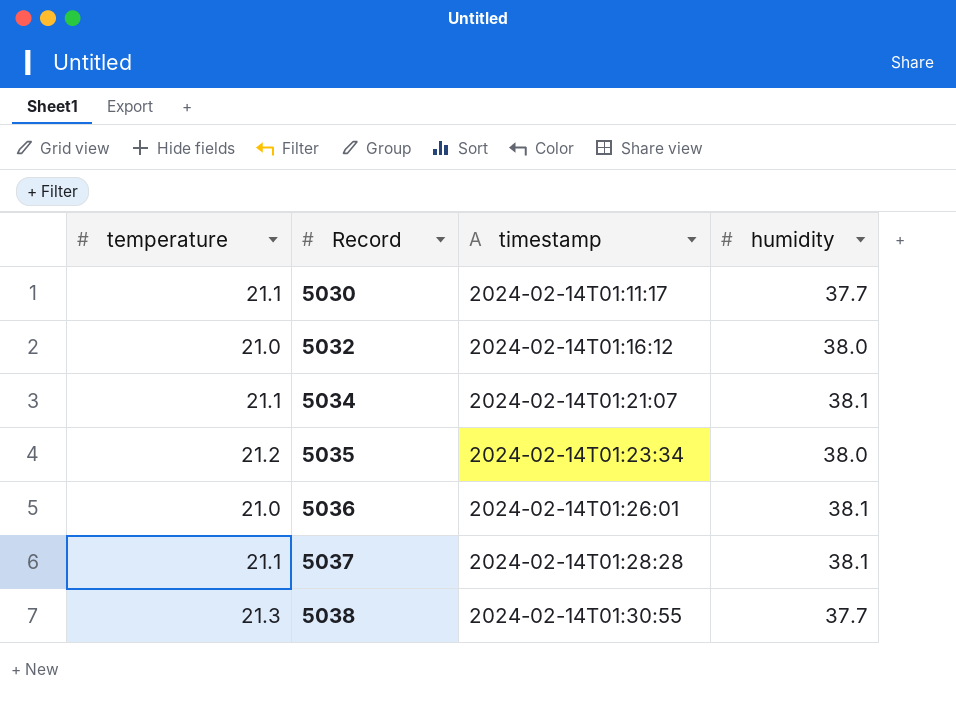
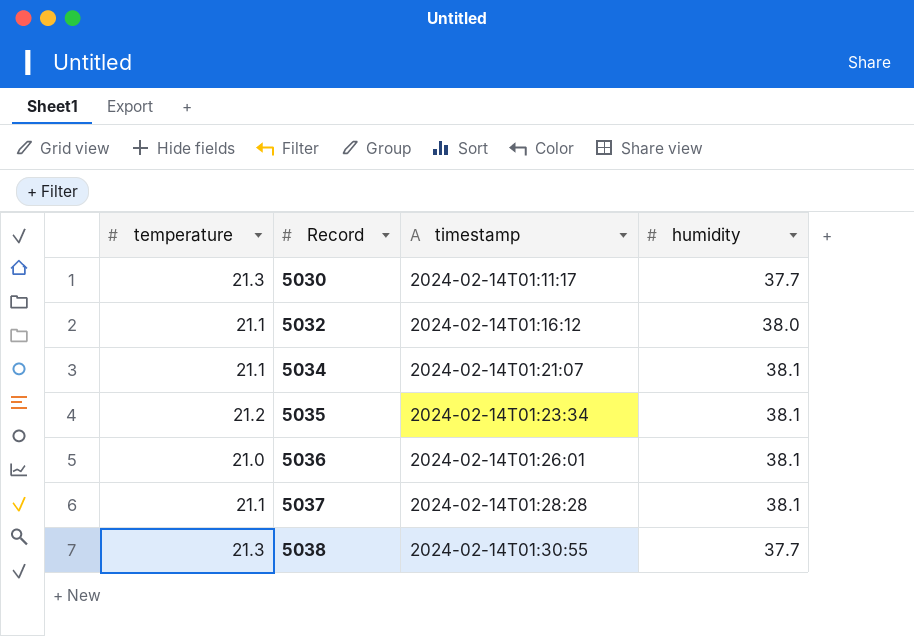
5030 | temperature: 21.1 -> 21.3
5032 | temperature: 21.0 -> 21.1
5035 | humidity: 38.0 -> 38.1

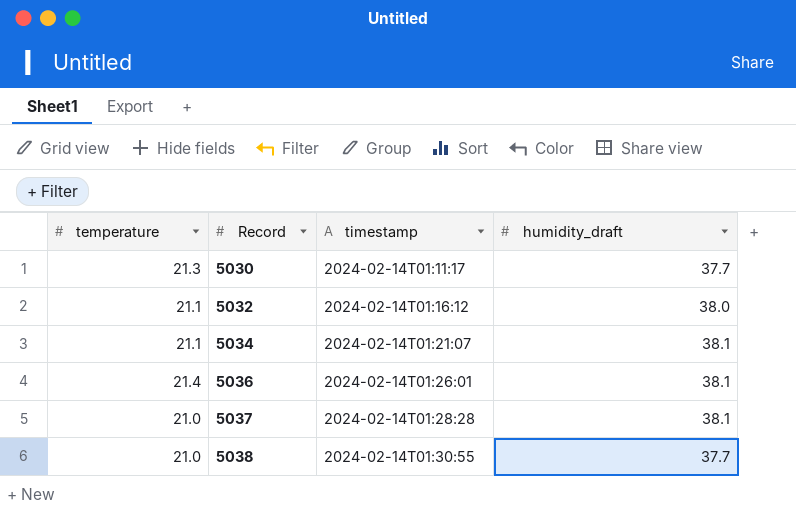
column name: humidity -> humidity_draft
row 5035: 21.2 | 2024-02-14T01:23:34 | 38.1 -> none
5036 | temperature: 21.0 -> 21.4
5037 | temperature: 21.1 -> 21.0
5038 | temperature: 21.3 -> 21.0

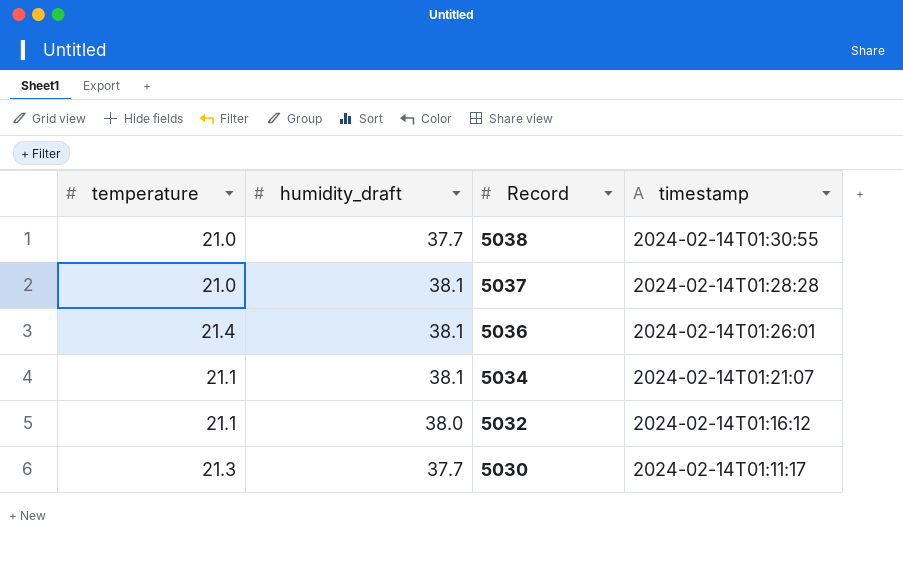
row order: Record ascending -> Record descending
column humidity_draft | position: 4 -> 2

